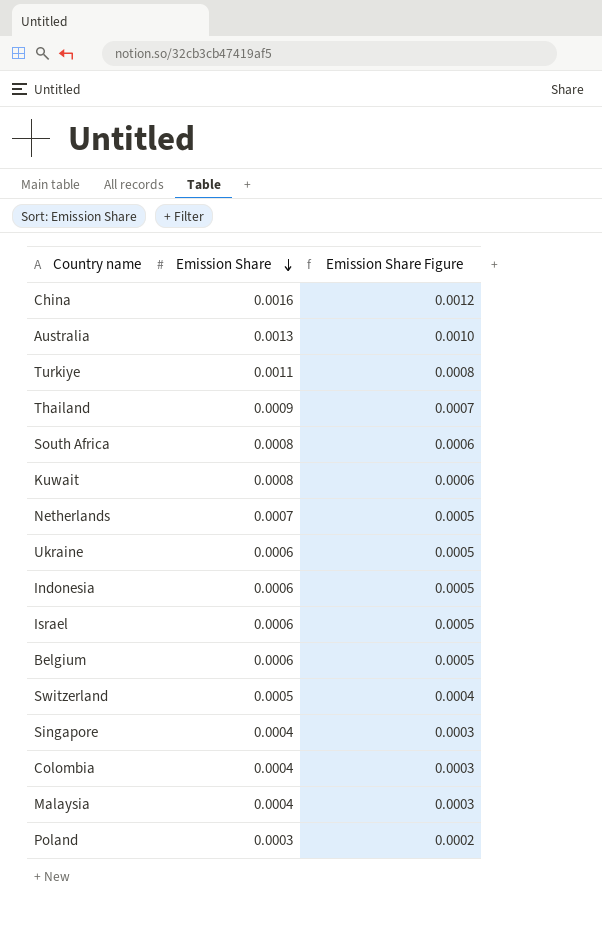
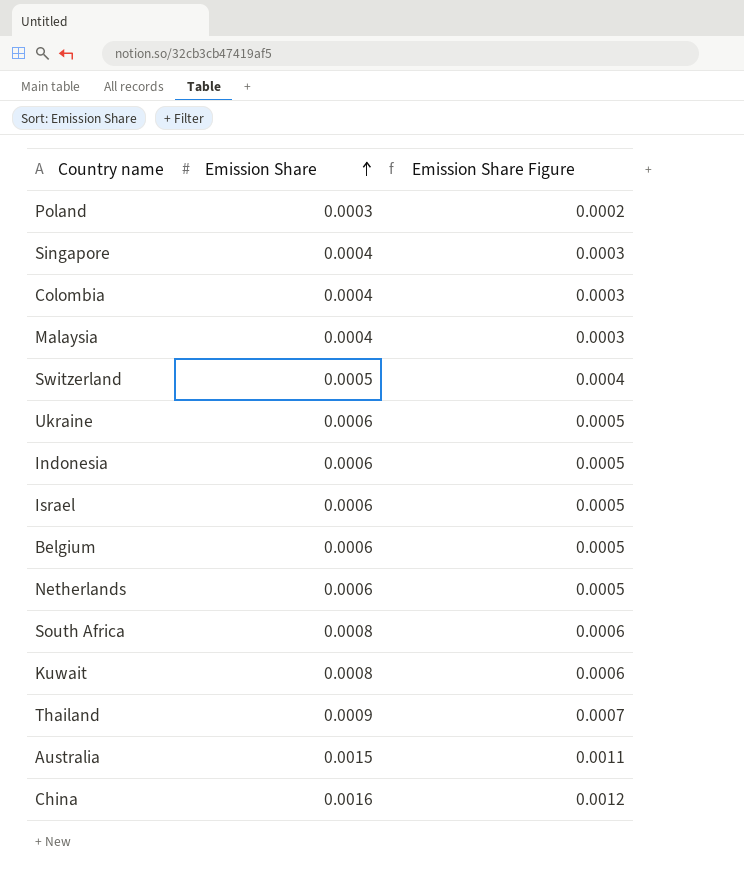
row order: Emission Share descending -> Emission Share ascending
row Turkiye: 0.0011 | 0.0008 -> none
Netherlands | Emission Share: 0.0007 -> 0.0006
Australia | Emission Share: 0.0013 -> 0.0015
Australia | Emission Share Figure: 0.0010 -> 0.0011

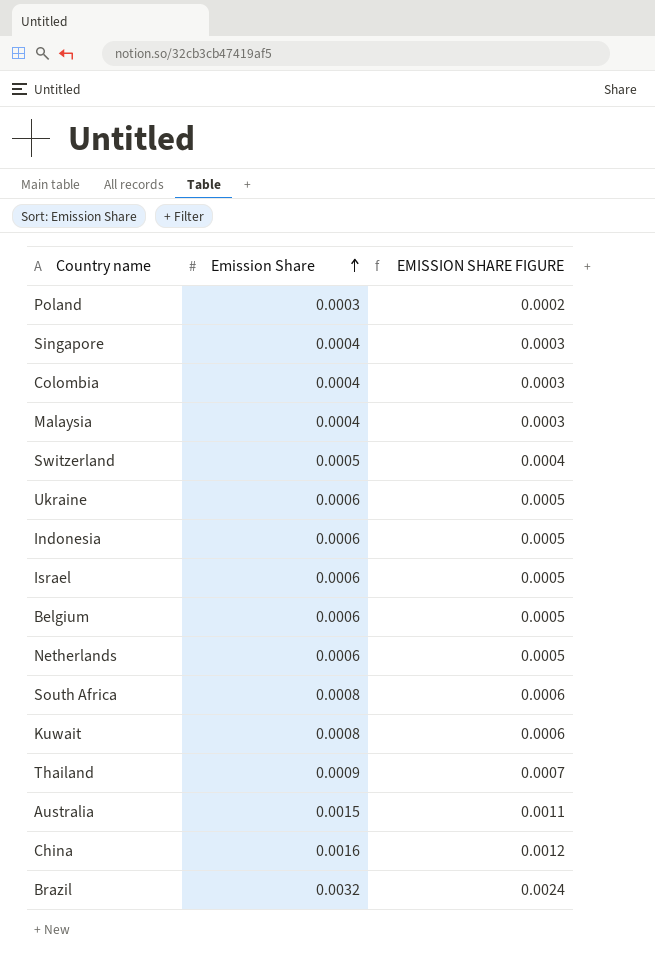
column name: Emission Share Figure -> EMISSION SHARE FIGURE
row Brazil: none -> 0.0032 | 0.0024

